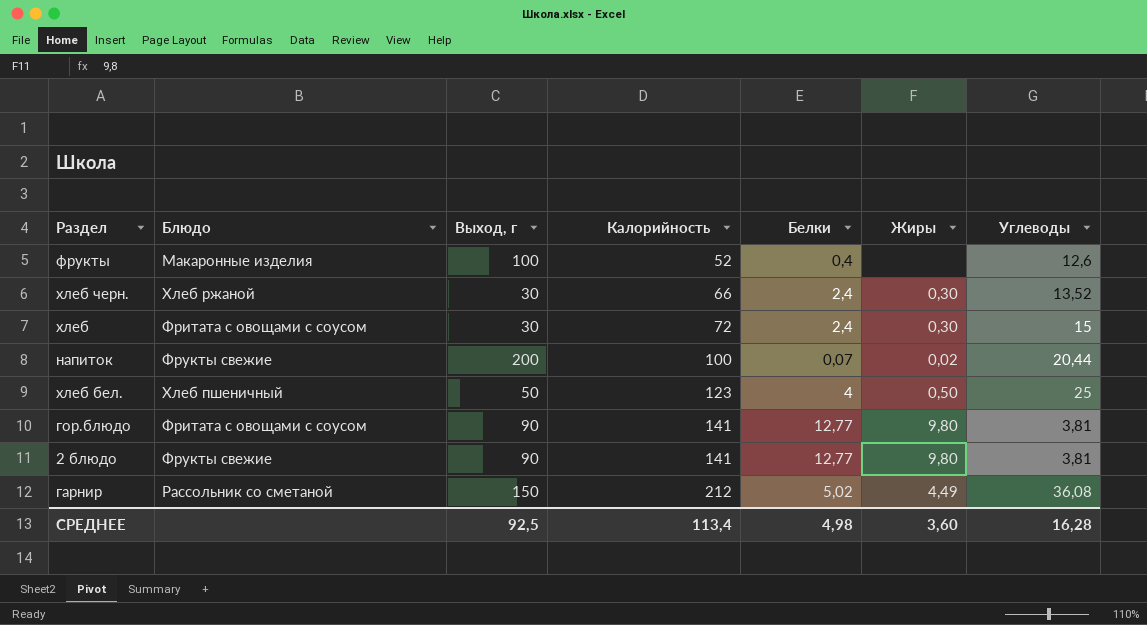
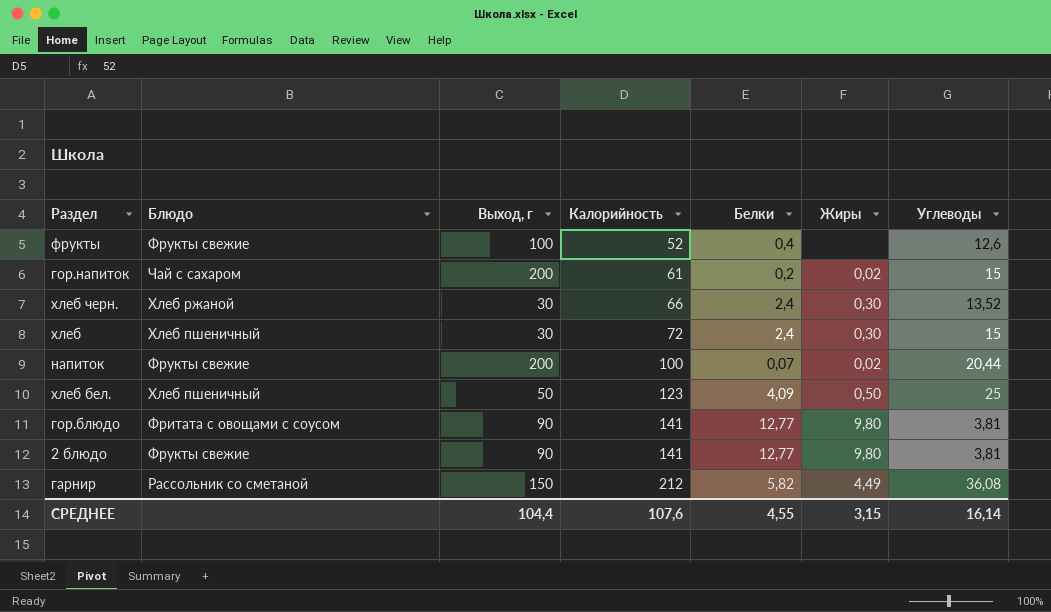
фрукты | Блюдо: Макаронные изделия -> Фрукты свежие
row гор.напиток: none -> Чай с сахаром | 200 | 61 | 0,2 | 0,02 | 15
хлеб | Блюдо: Фритата с овощами с соусом -> Хлеб пшеничный
хлеб бел. | Белки: 4 -> 4,09
гарнир | Белки: 5,02 -> 5,82
СРЕДНЕЕ | Выход, г: 92,5 -> 104,4
СРЕДНЕЕ | Калорийность: 113,4 -> 107,6
СРЕДНЕЕ | Белки: 4,98 -> 4,55
СРЕДНЕЕ | Жиры: 3,60 -> 3,15
СРЕДНЕЕ | Углеводы: 16,28 -> 16,14

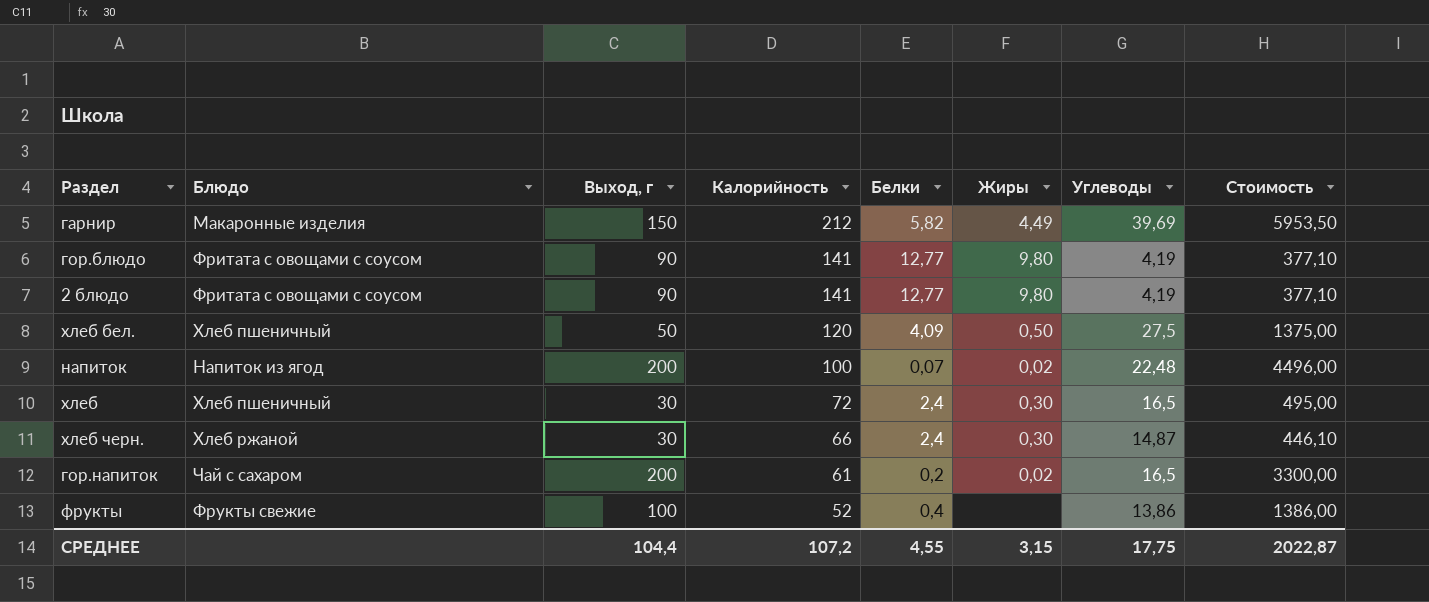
row order: Калорийность ascending -> Калорийность descending
column Стоимость | formula: none -> [Выход, г] * [Углеводы]
гарнир | Блюдо: Рассольник со сметаной -> Макаронные изделия
гарнир | Углеводы: 36,08 -> 39,69
гор.блюдо | Углеводы: 3,81 -> 4,19
2 блюдо | Блюдо: Фрукты свежие -> Фритата с овощами с соусом
2 блюдо | Углеводы: 3,81 -> 4,19
хлеб бел. | Калорийность: 123 -> 120
хлеб бел. | Углеводы: 25 -> 27,5
напиток | Блюдо: Фрукты свежие -> Напиток из ягод
напиток | Углеводы: 20,44 -> 22,48
хлеб | Углеводы: 15 -> 16,5
хлеб черн. | Углеводы: 13,52 -> 14,87
гор.напиток | Углеводы: 15 -> 16,5
фрукты | Углеводы: 12,6 -> 13,86
СРЕДНЕЕ | Калорийность: 107,6 -> 107,2
СРЕДНЕЕ | Углеводы: 16,14 -> 17,75

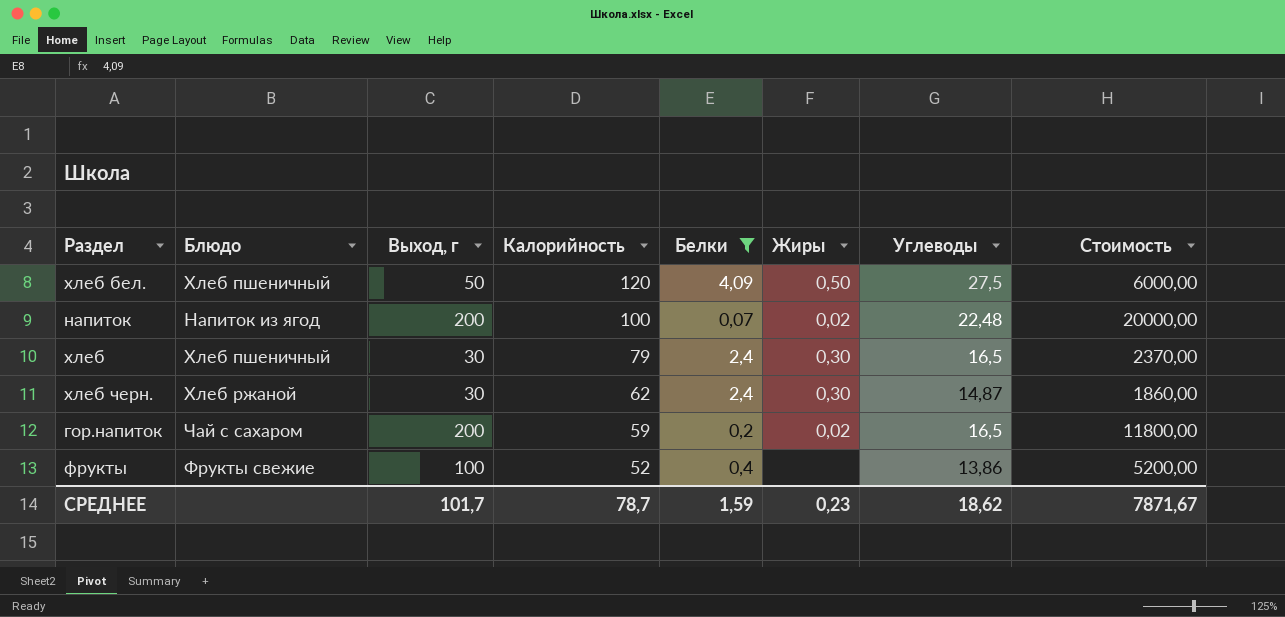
filter: none -> Белки <= 4,09
column Стоимость | formula: [Выход, г] * [Углеводы] -> [Выход, г] * [Калорийность]
хлеб | Калорийность: 72 -> 79
хлеб черн. | Калорийность: 66 -> 62
гор.напиток | Калорийность: 61 -> 59
СРЕДНЕЕ | Выход, г: 104,4 -> 101,7
СРЕДНЕЕ | Калорийность: 107,2 -> 78,7
СРЕДНЕЕ | Белки: 4,55 -> 1,59
СРЕДНЕЕ | Жиры: 3,15 -> 0,23
СРЕДНЕЕ | Углеводы: 17,75 -> 18,62
СРЕДНЕЕ | Стоимость: 2022,87 -> 7871,67

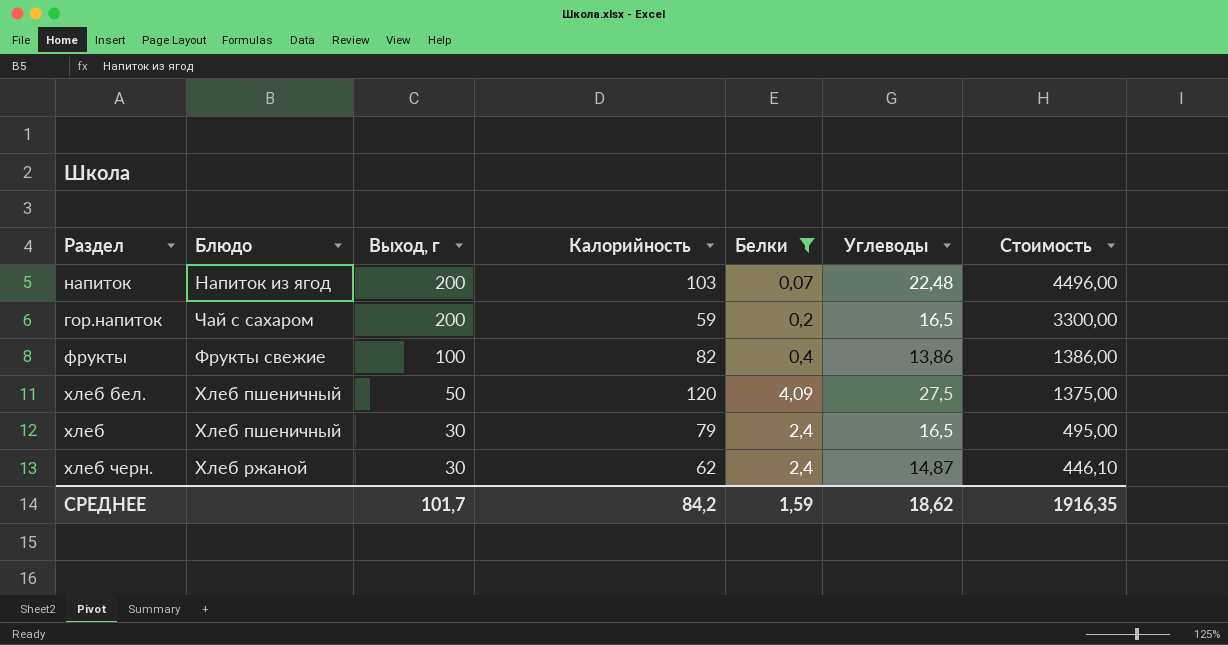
row order: Калорийность descending -> Выход, г descending
column Жиры | position: 6 -> none
column Стоимость | formula: [Выход, г] * [Калорийность] -> [Выход, г] * [Углеводы]
напиток | Калорийность: 100 -> 103
фрукты | Калорийность: 52 -> 82
СРЕДНЕЕ | Калорийность: 78,7 -> 84,2
СРЕДНЕЕ | Стоимость: 7871,67 -> 1916,35

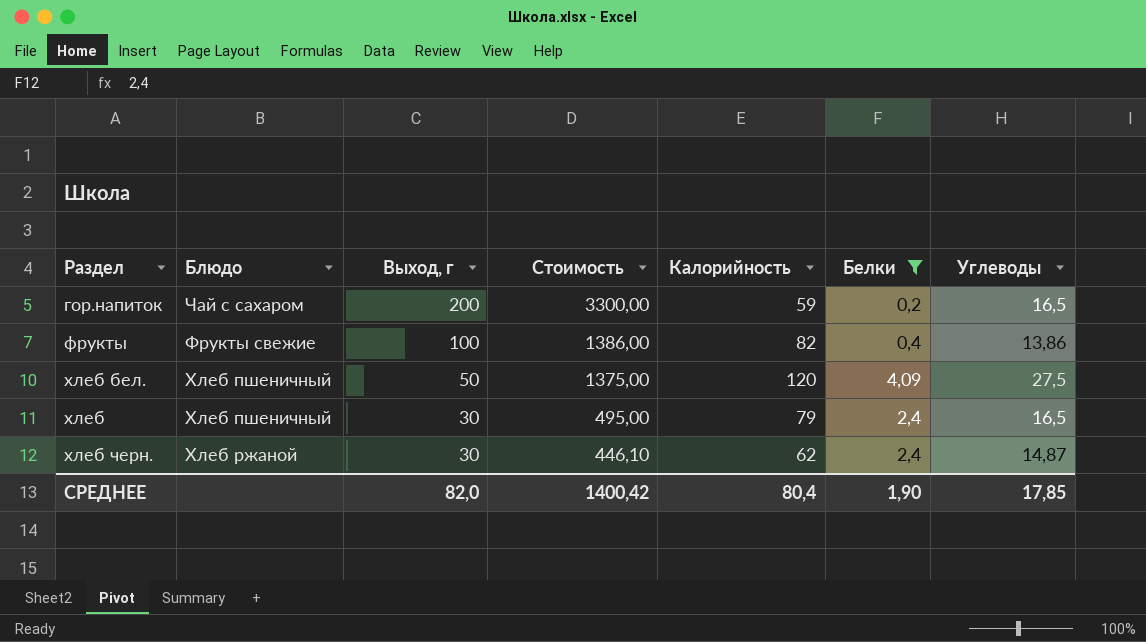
column Стоимость | position: 7 -> 4
row напиток: Напиток из ягод | 200 | 103 | 0,07 | 22,48 | 4496,00 -> none
СРЕДНЕЕ | Выход, г: 101,7 -> 82,0
СРЕДНЕЕ | Стоимость: 1916,35 -> 1400,42
СРЕДНЕЕ | Калорийность: 84,2 -> 80,4
СРЕДНЕЕ | Белки: 1,59 -> 1,90
СРЕДНЕЕ | Углеводы: 18,62 -> 17,85

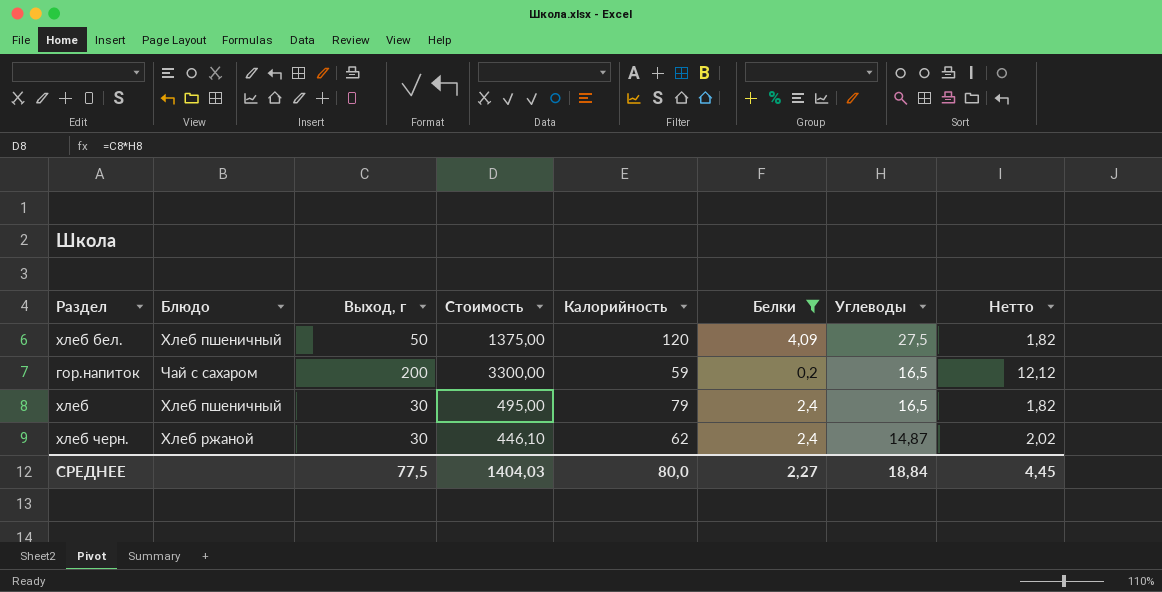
row order: Выход, г descending -> Углеводы descending
column Нетто | formula: none -> [Выход, г] / [Углеводы]
row фрукты: Фрукты свежие | 100 | 1386,00 | 82 | 0,4 | 13,86 -> none
СРЕДНЕЕ | Выход, г: 82,0 -> 77,5
СРЕДНЕЕ | Стоимость: 1400,42 -> 1404,03
СРЕДНЕЕ | Калорийность: 80,4 -> 80,0
СРЕДНЕЕ | Белки: 1,90 -> 2,27
СРЕДНЕЕ | Углеводы: 17,85 -> 18,84

